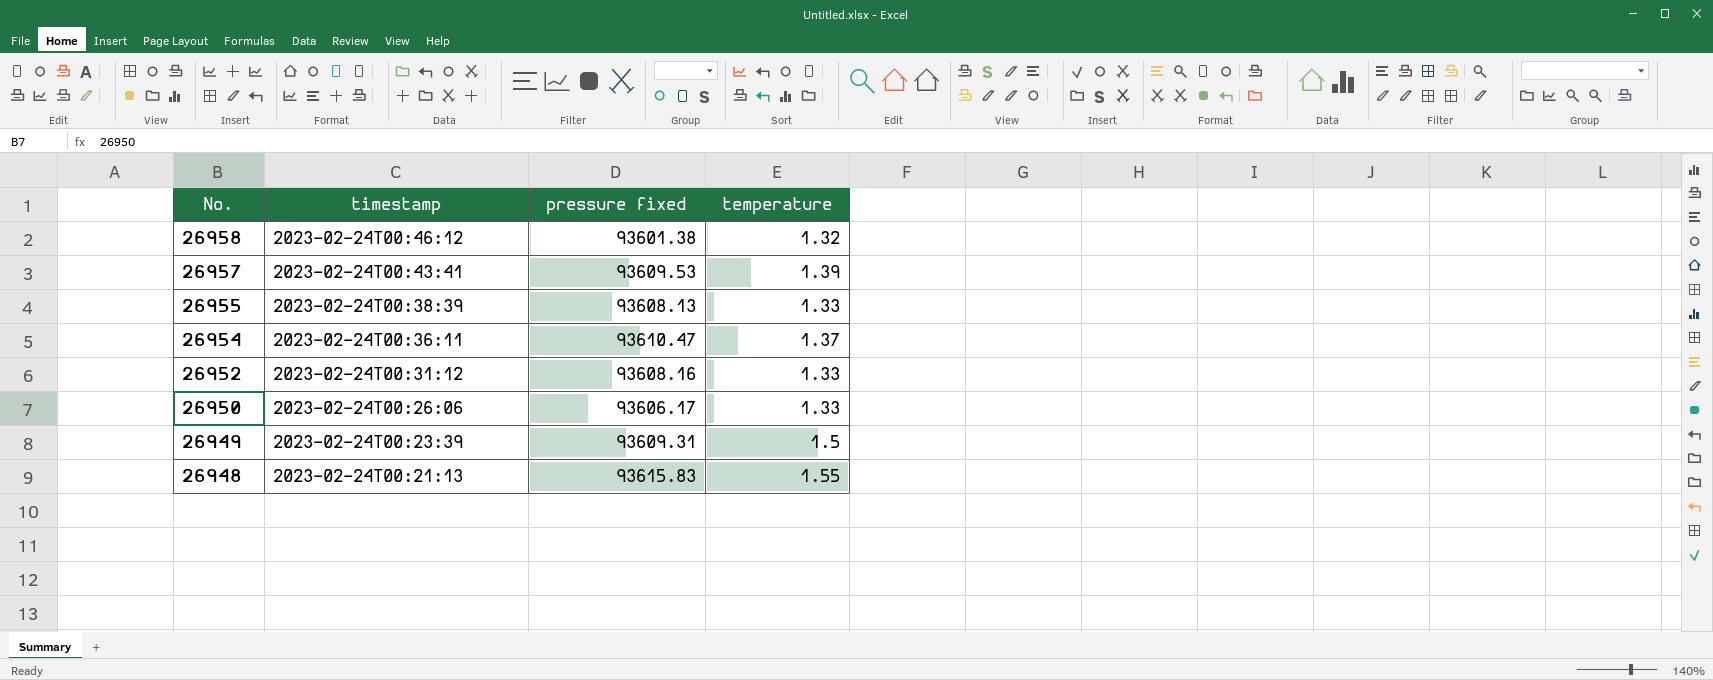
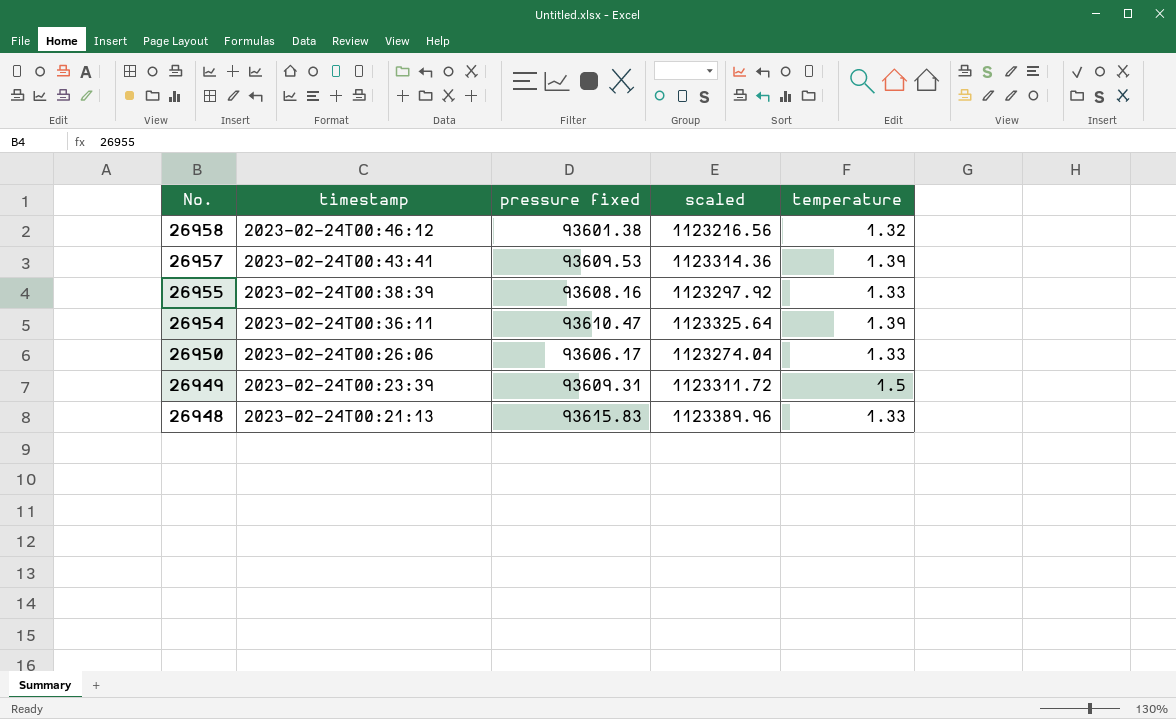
column scaled | formula: none -> [pressure fixed] * 12
row 26952: 2023-02-24T00:31:12 | 93608.16 | 1.33 -> none
26955 | pressure fixed: 93608.13 -> 93608.16
26954 | temperature: 1.37 -> 1.39
26948 | temperature: 1.55 -> 1.33

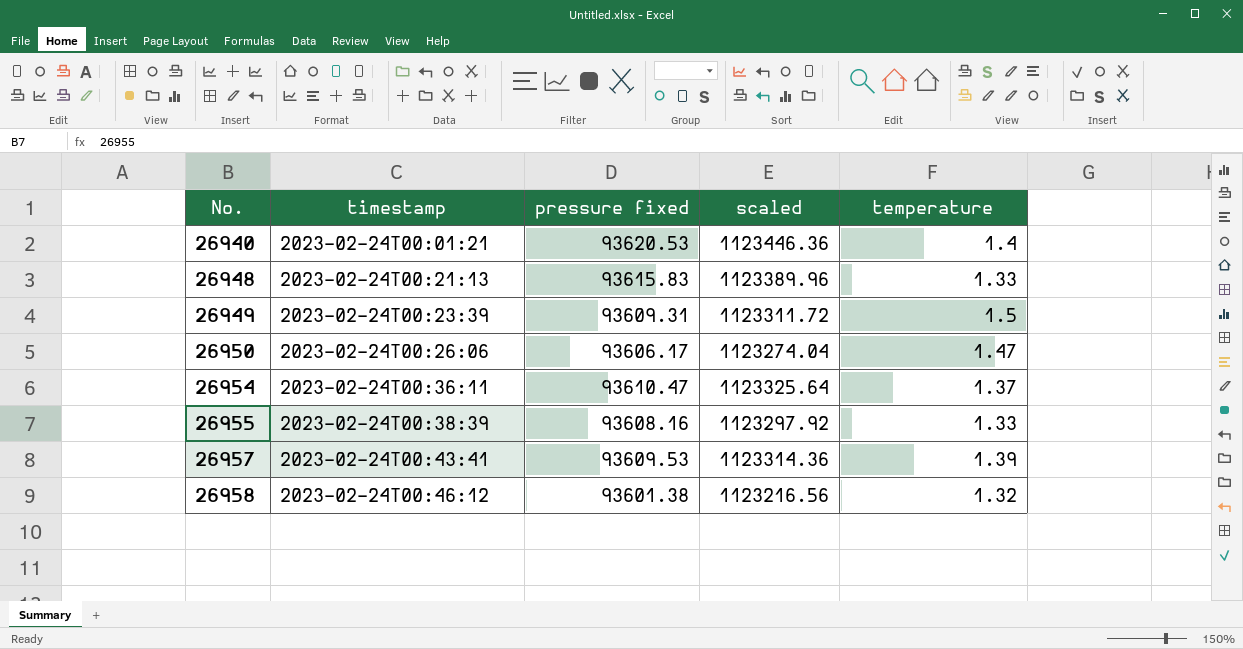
row order: No. descending -> No. ascending
row 26940: none -> 2023-02-24T00:01:21 | 93620.53 | 1123446.36 | 1.4
26950 | temperature: 1.33 -> 1.47
26954 | temperature: 1.39 -> 1.37

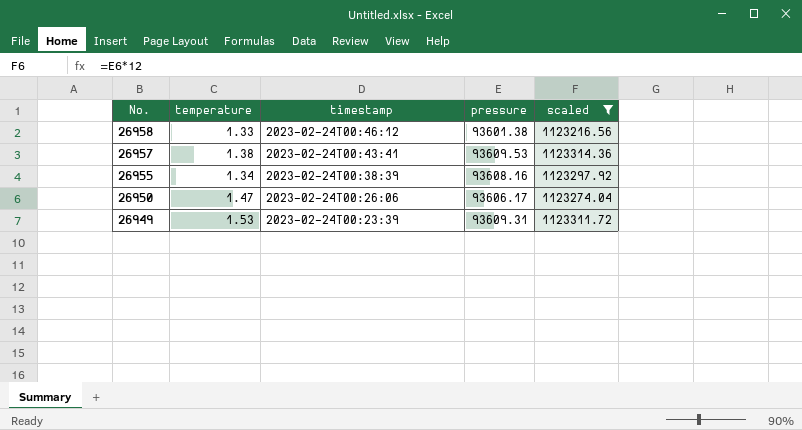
filter: none -> scaled <= 1123314.36
row order: No. ascending -> No. descending
column temperature | position: 5 -> 2
column name: pressure fixed -> pressure
26958 | temperature: 1.32 -> 1.33
26957 | temperature: 1.39 -> 1.38
26955 | temperature: 1.33 -> 1.34
26949 | temperature: 1.5 -> 1.53

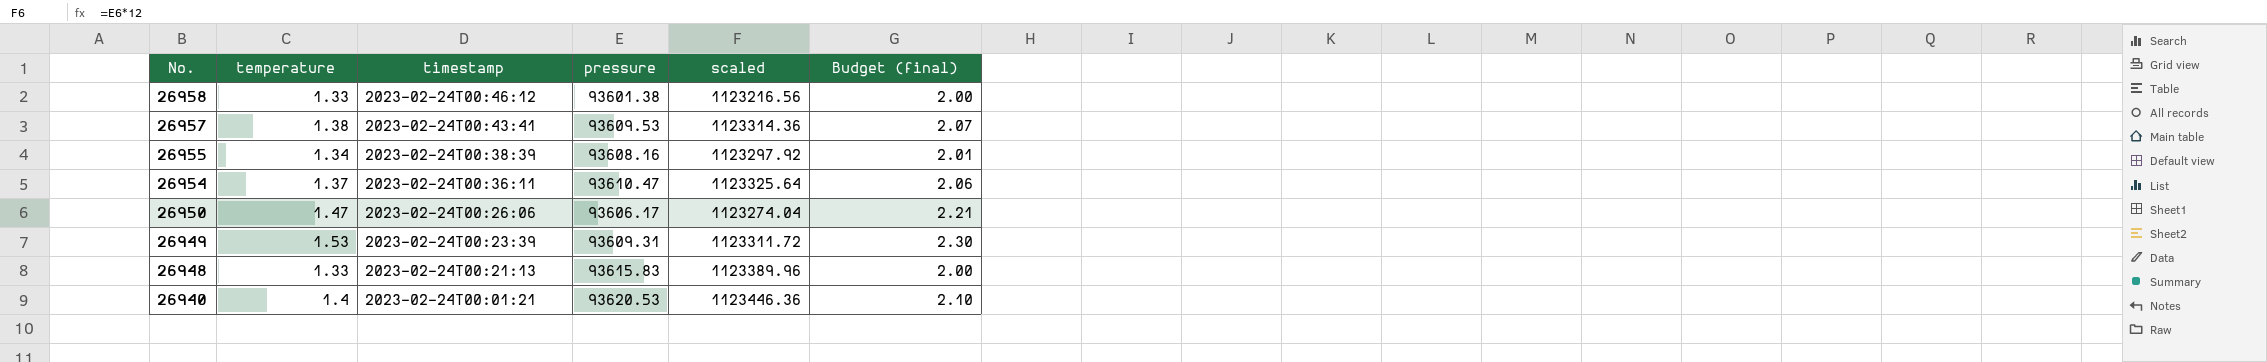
filter: scaled <= 1123314.36 -> none
column Budget (final) | formula: none -> [temperature] * 1.5

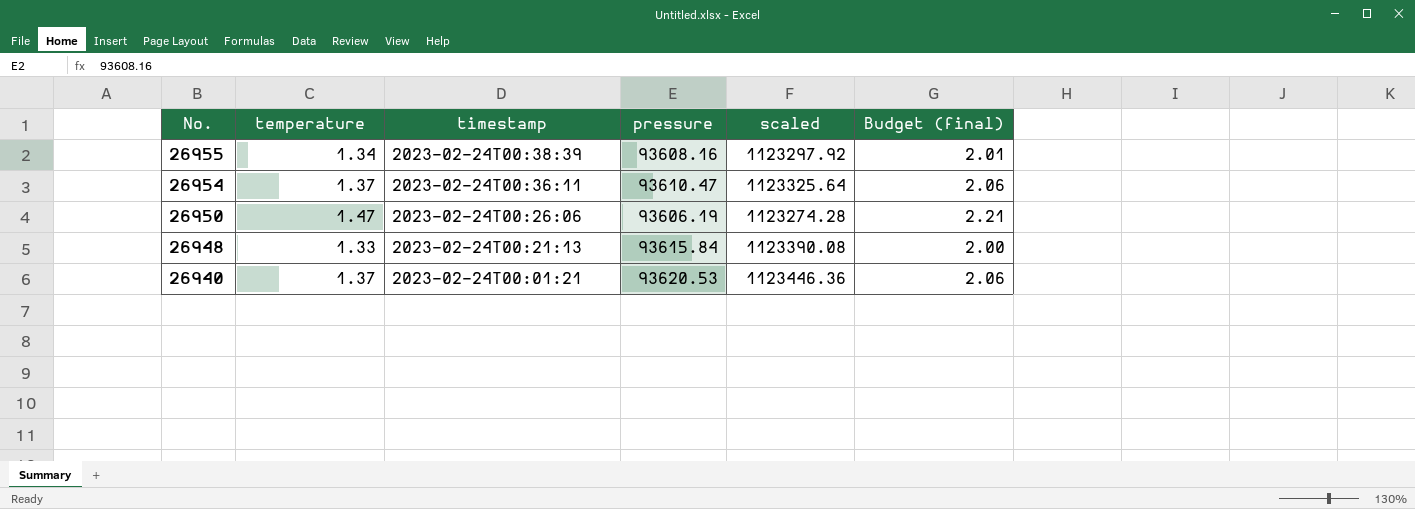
row 26958: 1.33 | 2023-02-24T00:46:12 | 93601.38 | 1123216.56 | 2.00 -> none
row 26957: 1.38 | 2023-02-24T00:43:41 | 93609.53 | 1123314.36 | 2.07 -> none
row 26949: 1.53 | 2023-02-24T00:23:39 | 93609.31 | 1123311.72 | 2.30 -> none
26950 | pressure: 93606.17 -> 93606.19
26950 | scaled: 1123274.04 -> 1123274.28
26948 | pressure: 93615.83 -> 93615.84
26948 | scaled: 1123389.96 -> 1123390.08
26940 | temperature: 1.4 -> 1.37
26940 | Budget (final): 2.10 -> 2.06

